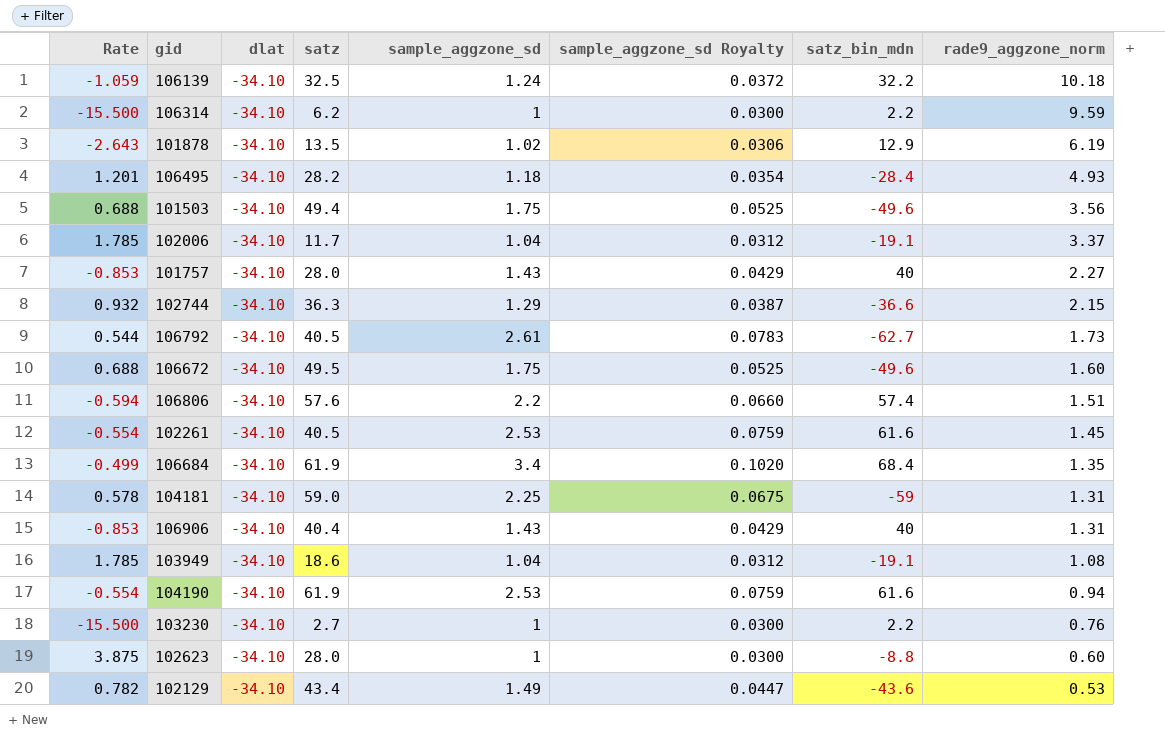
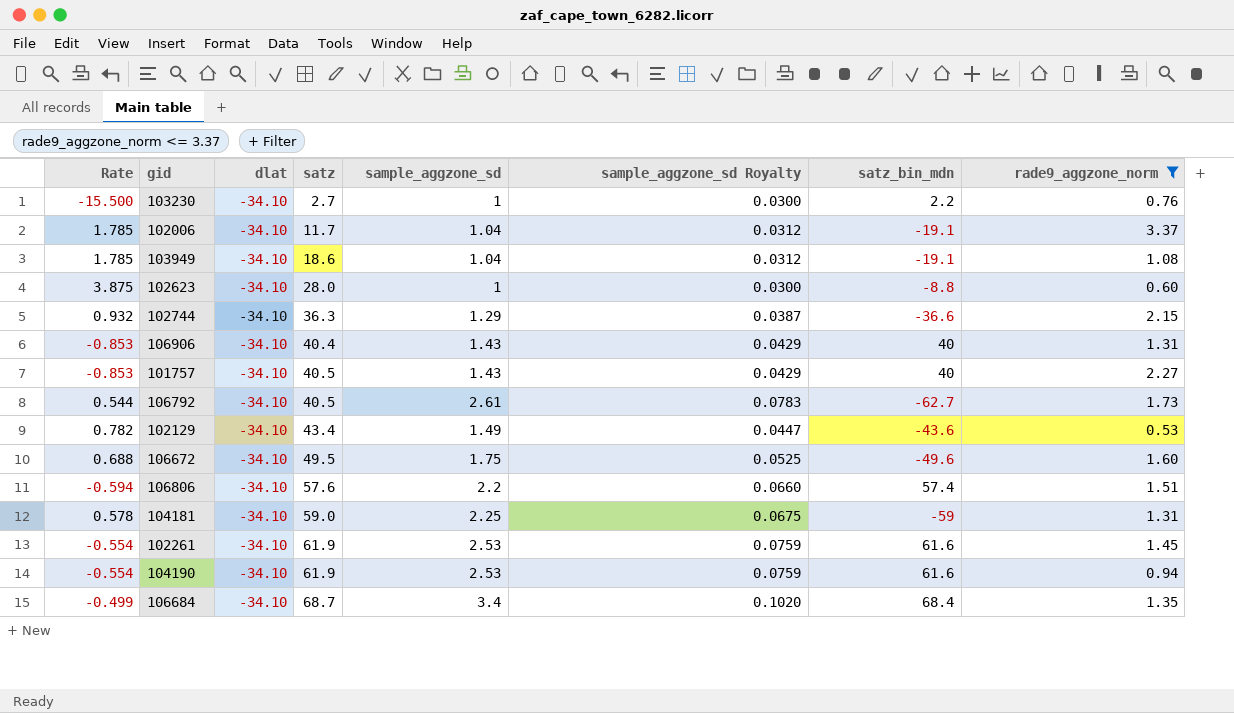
filter: none -> rade9_aggzone_norm <= 3.37
row order: rade9_aggzone_norm descending -> satz ascending
101757 | satz: 28.0 -> 40.5
102261 | satz: 40.5 -> 61.9
106684 | satz: 61.9 -> 68.7

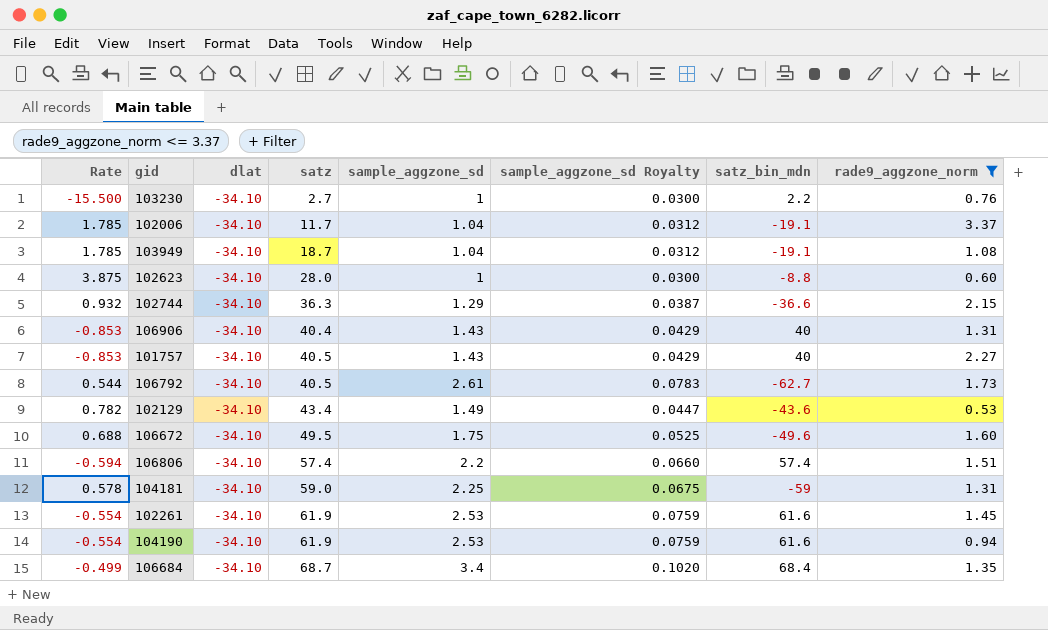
103949 | satz: 18.6 -> 18.7
106806 | satz: 57.6 -> 57.4

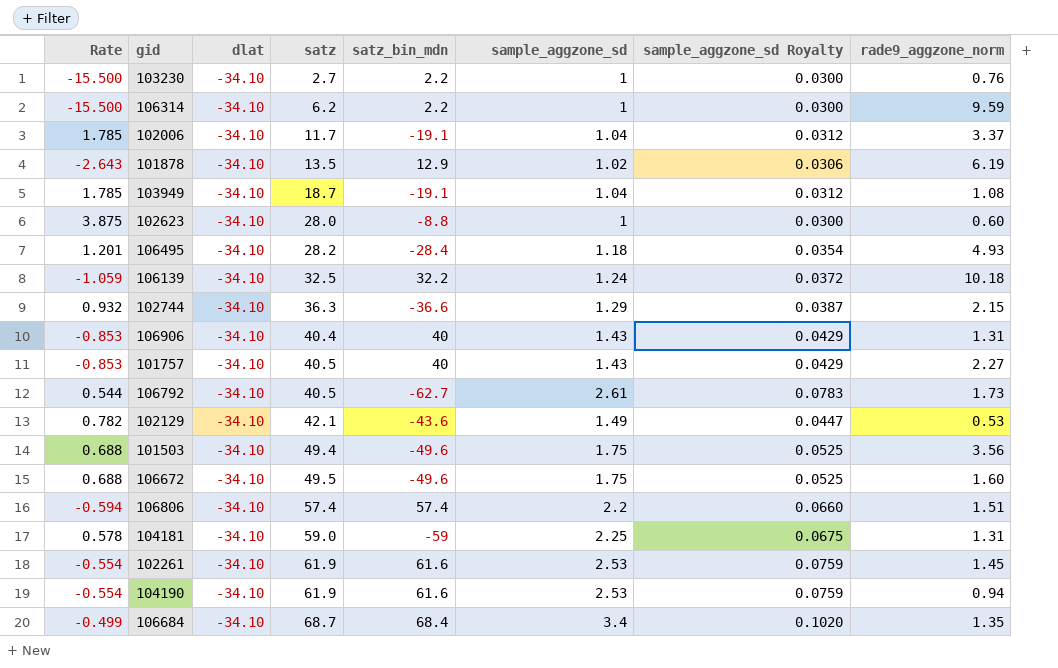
filter: rade9_aggzone_norm <= 3.37 -> none
column satz_bin_mdn | position: 7 -> 5
102129 | satz: 43.4 -> 42.1

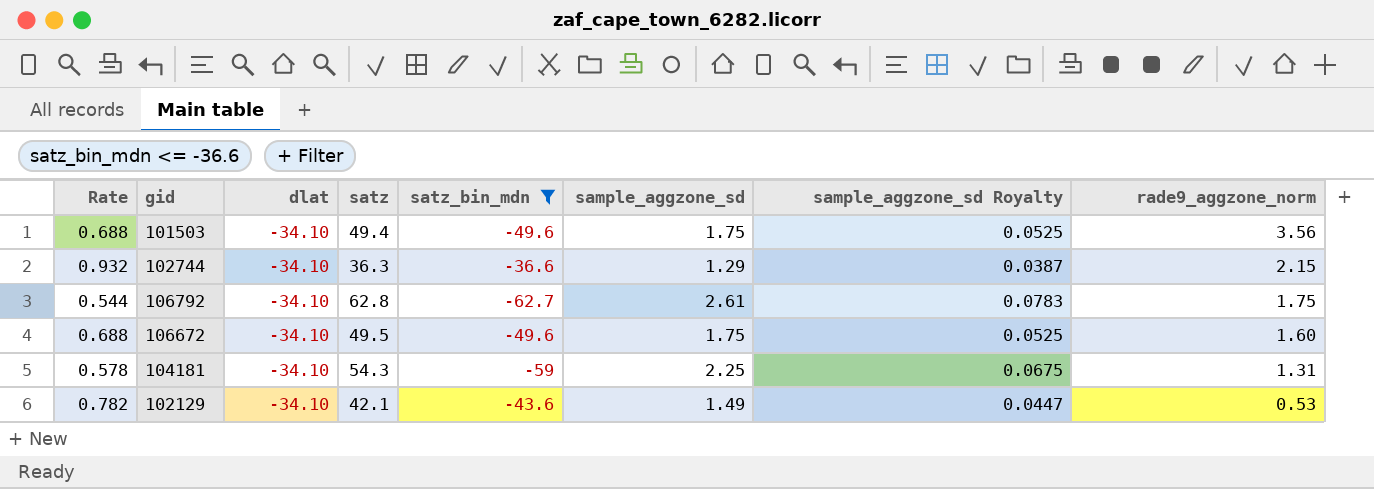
filter: none -> satz_bin_mdn <= -36.6
row order: satz ascending -> rade9_aggzone_norm descending
106792 | satz: 40.5 -> 62.8
106792 | rade9_aggzone_norm: 1.73 -> 1.75
104181 | satz: 59.0 -> 54.3

